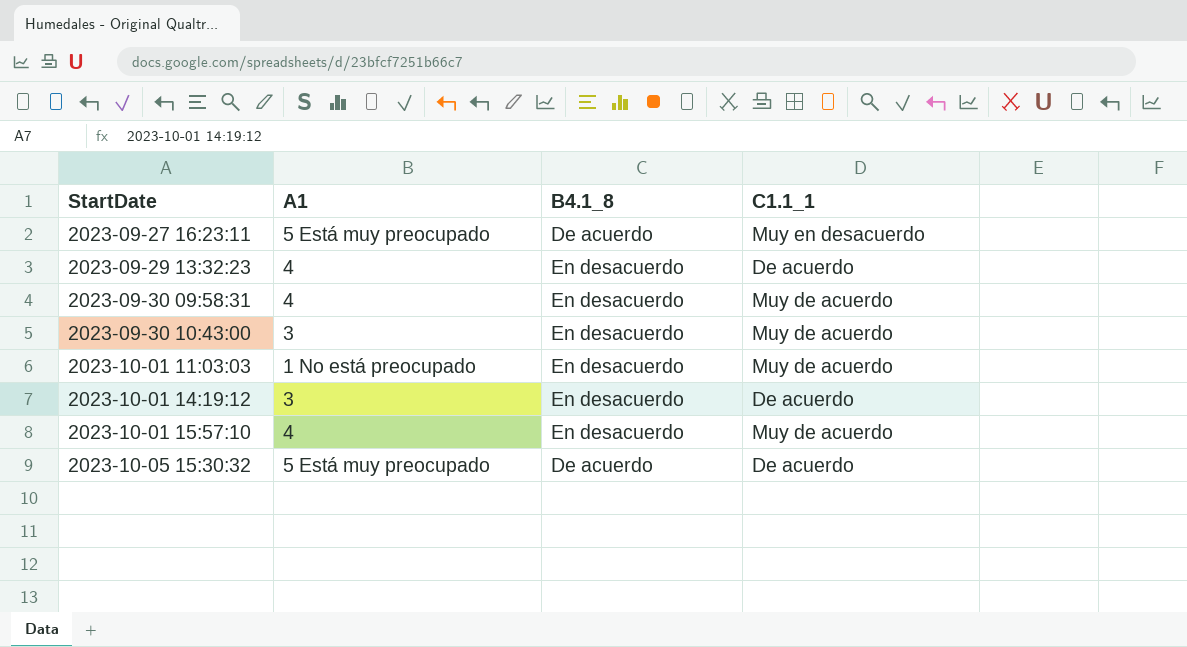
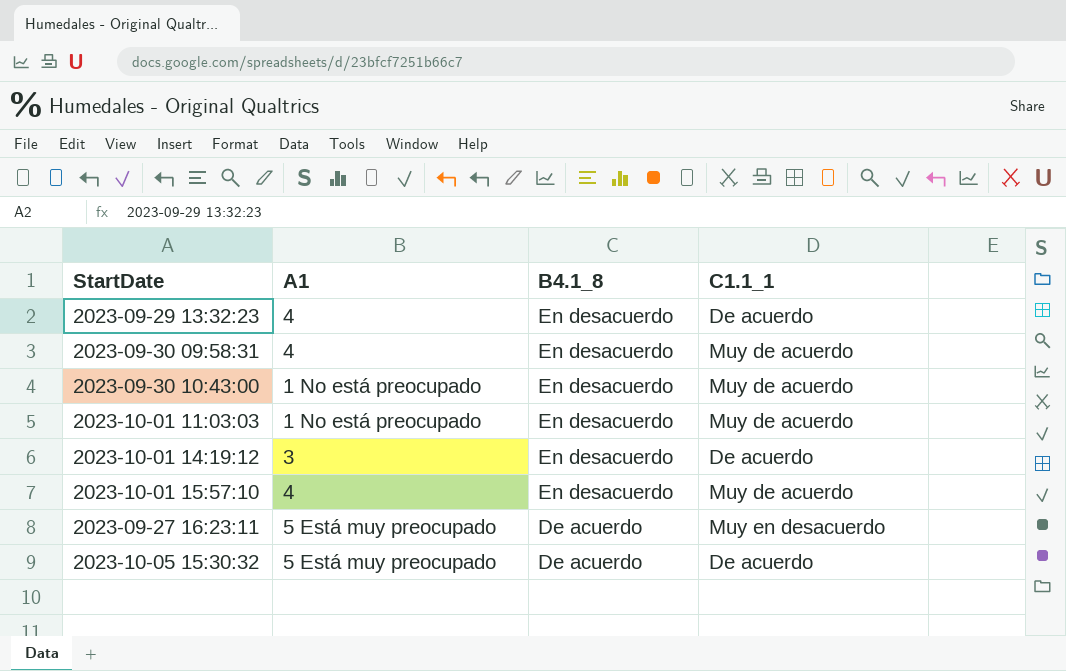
row order: StartDate ascending -> B4.1_8 descending
2023-09-30 10:43:00 | A1: 3 -> 1 No está preocupado

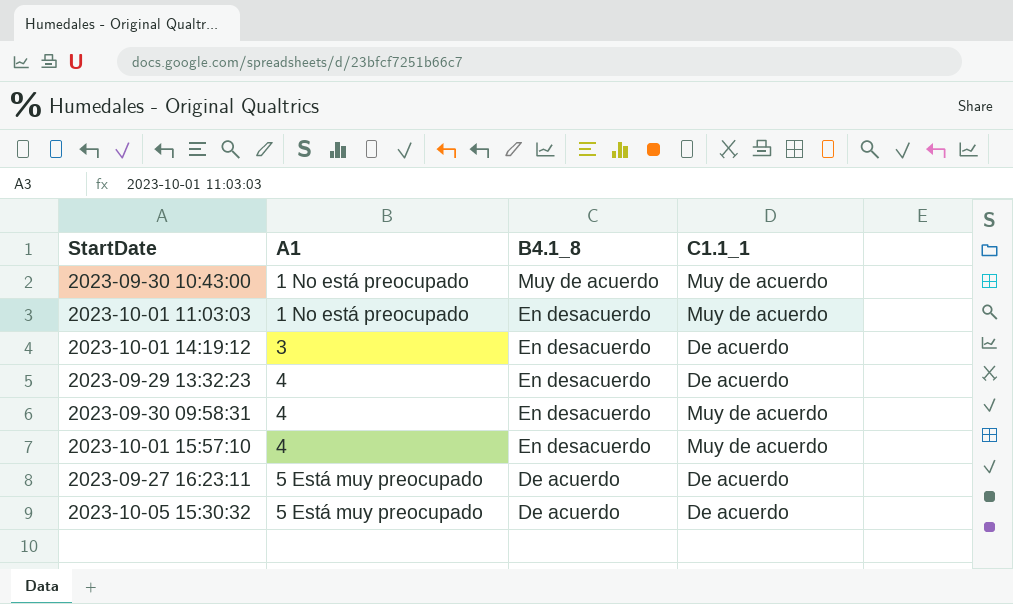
row order: B4.1_8 descending -> A1 ascending
2023-09-30 10:43:00 | B4.1_8: En desacuerdo -> Muy de acuerdo
2023-09-27 16:23:11 | C1.1_1: Muy en desacuerdo -> De acuerdo

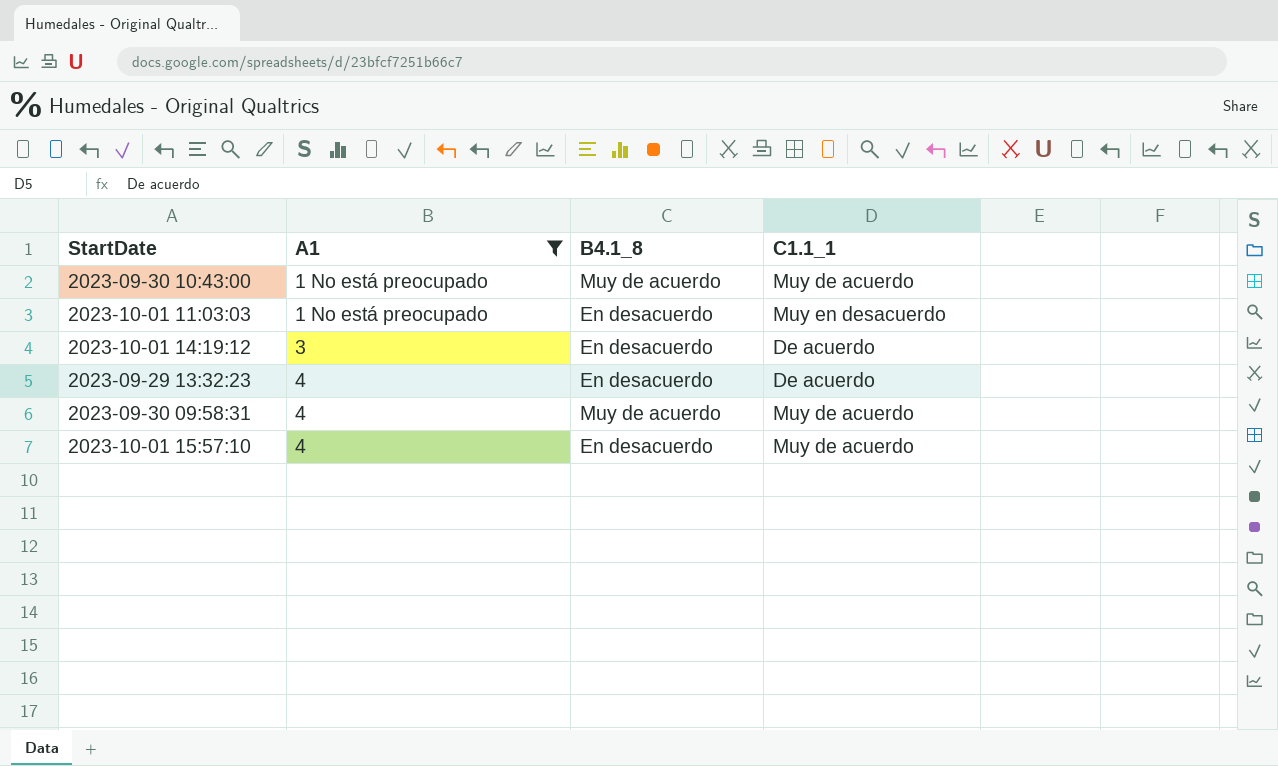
filter: none -> A1 != 5 Está muy preocupado
2023-10-01 11:03:03 | C1.1_1: Muy de acuerdo -> Muy en desacuerdo
2023-09-30 09:58:31 | B4.1_8: En desacuerdo -> Muy de acuerdo

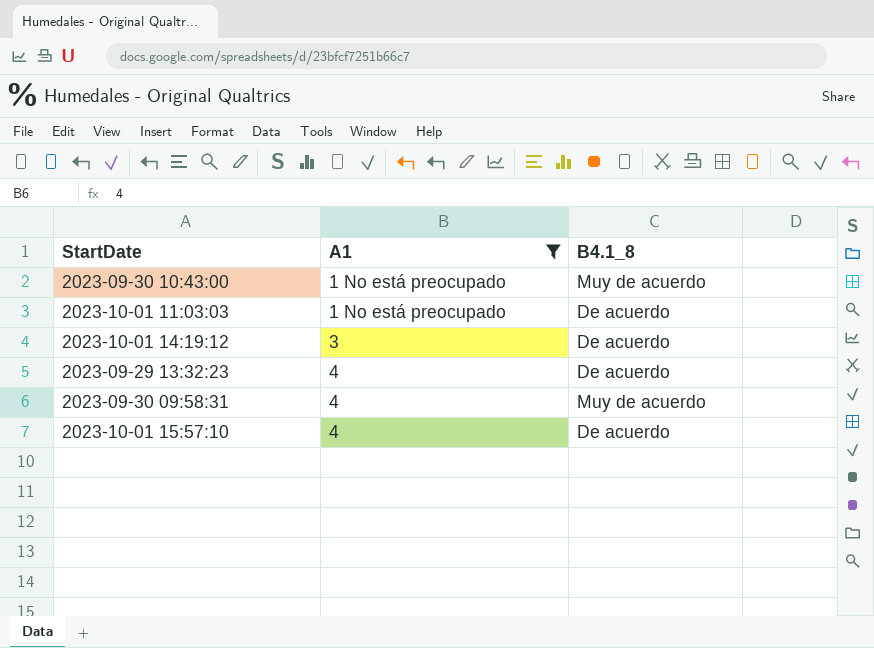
column C1.1_1 | position: 4 -> none
2023-10-01 11:03:03 | B4.1_8: En desacuerdo -> De acuerdo
2023-10-01 14:19:12 | B4.1_8: En desacuerdo -> De acuerdo
2023-09-29 13:32:23 | B4.1_8: En desacuerdo -> De acuerdo
2023-10-01 15:57:10 | B4.1_8: En desacuerdo -> De acuerdo

